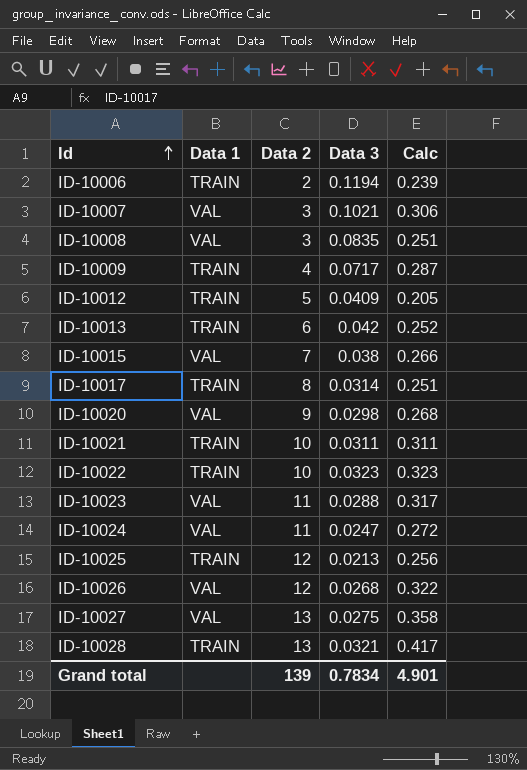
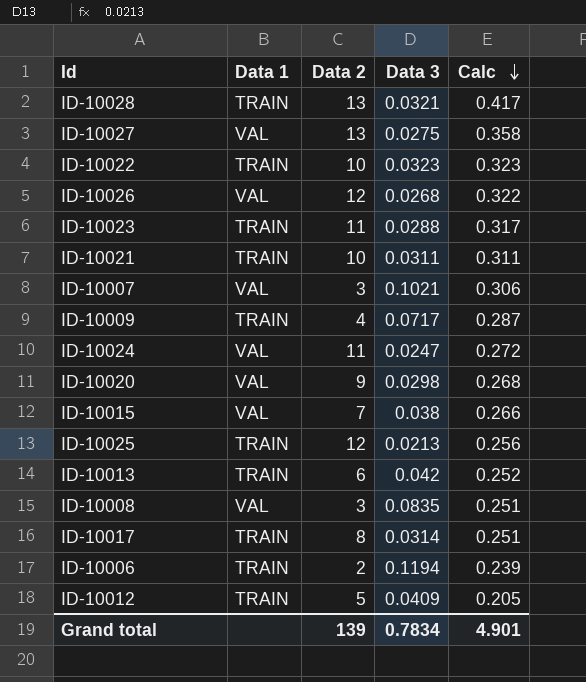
row order: Id ascending -> Calc descending
ID-10023 | Data 1: VAL -> TRAIN

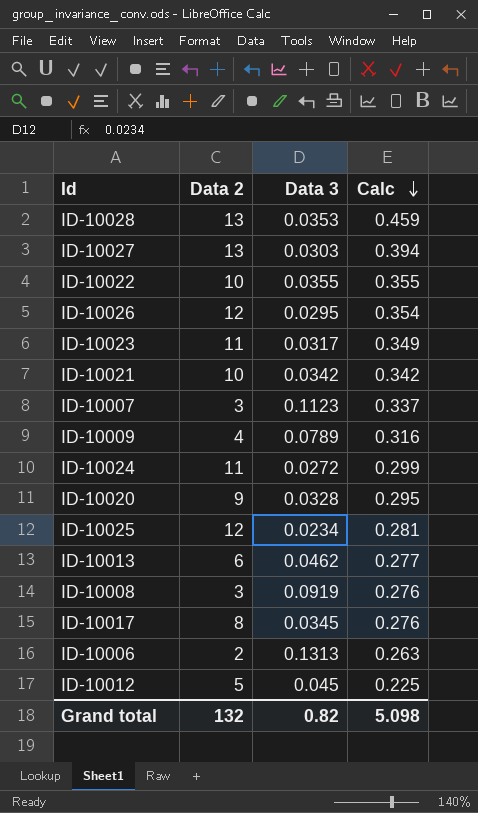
column Data 1 | position: 2 -> none
row ID-10015: VAL | 7 | 0.038 | 0.266 -> none
ID-10028 | Data 3: 0.0321 -> 0.0353
ID-10028 | Calc: 0.417 -> 0.459
ID-10027 | Data 3: 0.0275 -> 0.0303
ID-10027 | Calc: 0.358 -> 0.394
ID-10022 | Data 3: 0.0323 -> 0.0355
ID-10022 | Calc: 0.323 -> 0.355
ID-10026 | Data 3: 0.0268 -> 0.0295
ID-10026 | Calc: 0.322 -> 0.354
ID-10023 | Data 3: 0.0288 -> 0.0317
ID-10023 | Calc: 0.317 -> 0.349
ID-10021 | Data 3: 0.0311 -> 0.0342
ID-10021 | Calc: 0.311 -> 0.342
ID-10007 | Data 3: 0.1021 -> 0.1123
ID-10007 | Calc: 0.306 -> 0.337
ID-10009 | Data 3: 0.0717 -> 0.0789
ID-10009 | Calc: 0.287 -> 0.316
ID-10024 | Data 3: 0.0247 -> 0.0272
ID-10024 | Calc: 0.272 -> 0.299
ID-10020 | Data 3: 0.0298 -> 0.0328
ID-10020 | Calc: 0.268 -> 0.295
ID-10025 | Data 3: 0.0213 -> 0.0234
ID-10025 | Calc: 0.256 -> 0.281
ID-10013 | Data 3: 0.042 -> 0.0462
ID-10013 | Calc: 0.252 -> 0.277
ID-10008 | Data 3: 0.0835 -> 0.0919
ID-10008 | Calc: 0.251 -> 0.276
ID-10017 | Data 3: 0.0314 -> 0.0345
ID-10017 | Calc: 0.251 -> 0.276
ID-10006 | Data 3: 0.1194 -> 0.1313
ID-10006 | Calc: 0.239 -> 0.263
ID-10012 | Data 3: 0.0409 -> 0.045
ID-10012 | Calc: 0.205 -> 0.225
Grand total | Data 2: 139 -> 132
Grand total | Data 3: 0.7834 -> 0.82
Grand total | Calc: 4.901 -> 5.098

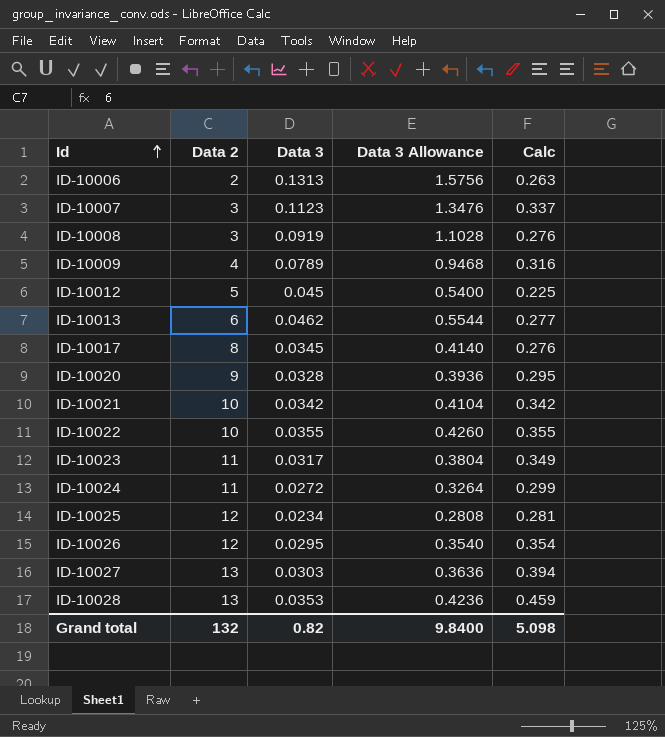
row order: Calc descending -> Id ascending
column Data 3 Allowance | formula: none -> [Data 3] * 12

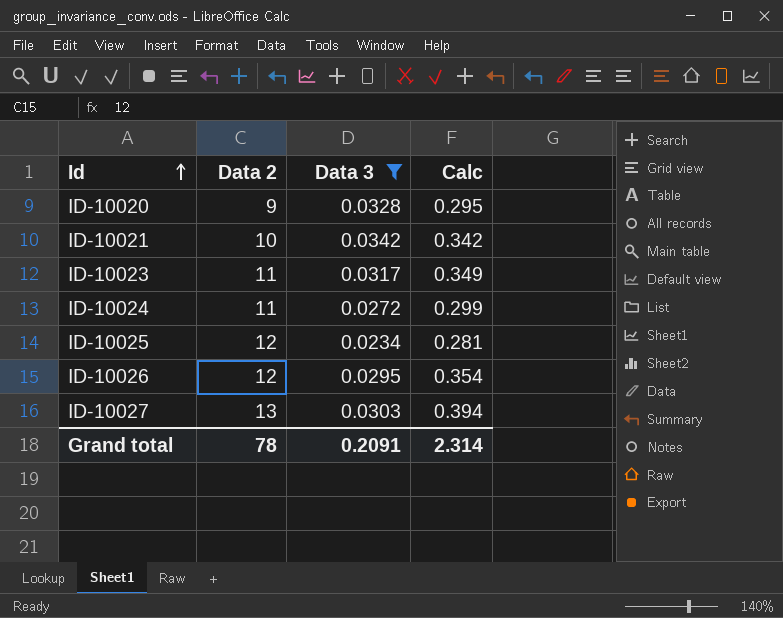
filter: none -> Data 3 <= 0.0342
column Data 3 Allowance | formula: [Data 3] * 12 -> none
Grand total | Data 2: 132 -> 78
Grand total | Data 3: 0.82 -> 0.2091
Grand total | Calc: 5.098 -> 2.314

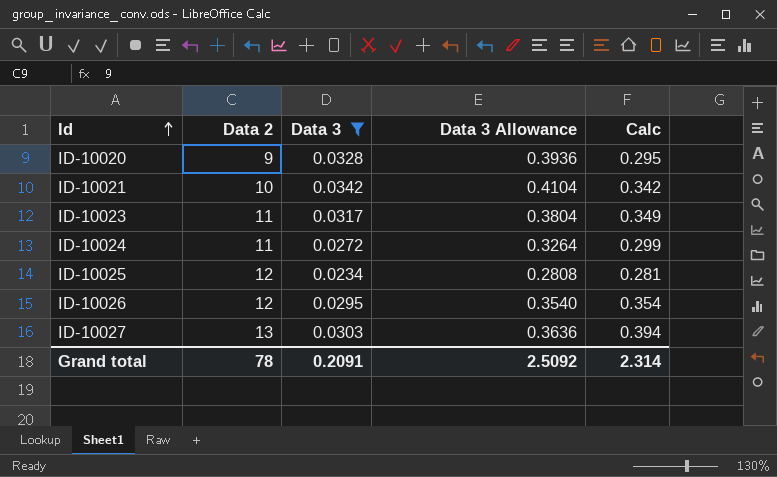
column Data 3 Allowance | formula: none -> [Data 3] * 12

